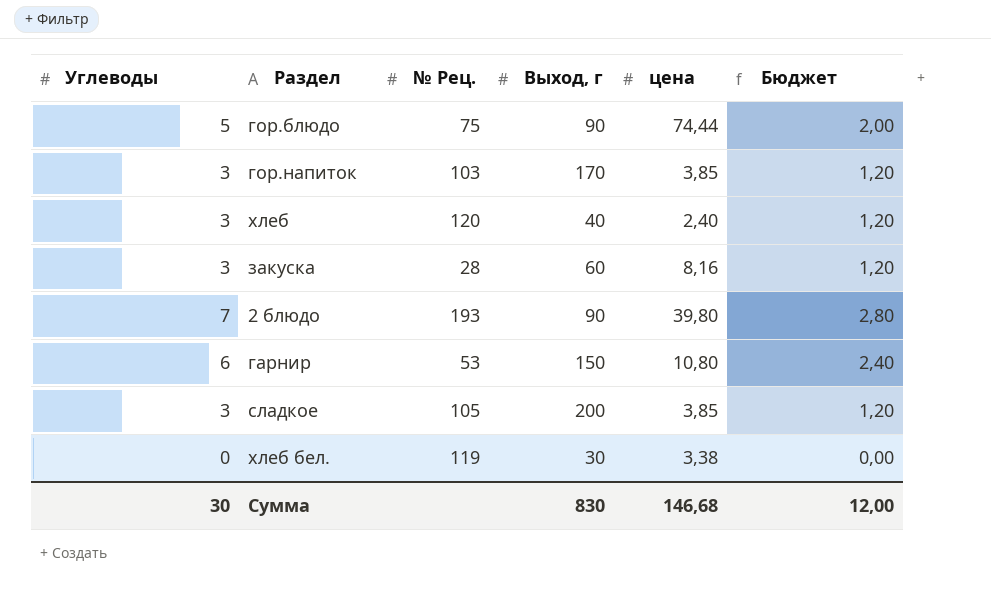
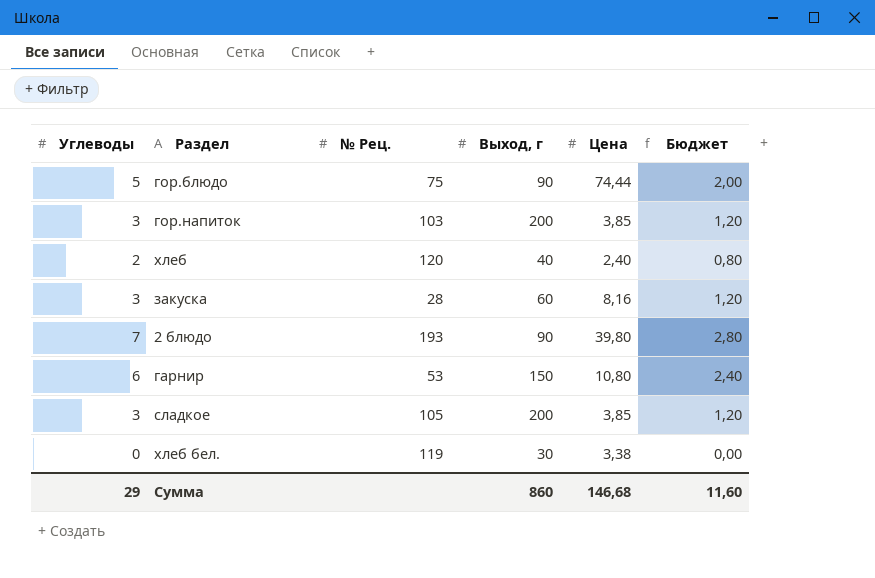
column name: цена -> Цена
гор.напиток | Выход, г: 170 -> 200
хлеб | Углеводы: 3 -> 2
хлеб | Бюджет: 1,20 -> 0,80
Сумма | Углеводы: 30 -> 29
Сумма | Выход, г: 830 -> 860
Сумма | Бюджет: 12,00 -> 11,60

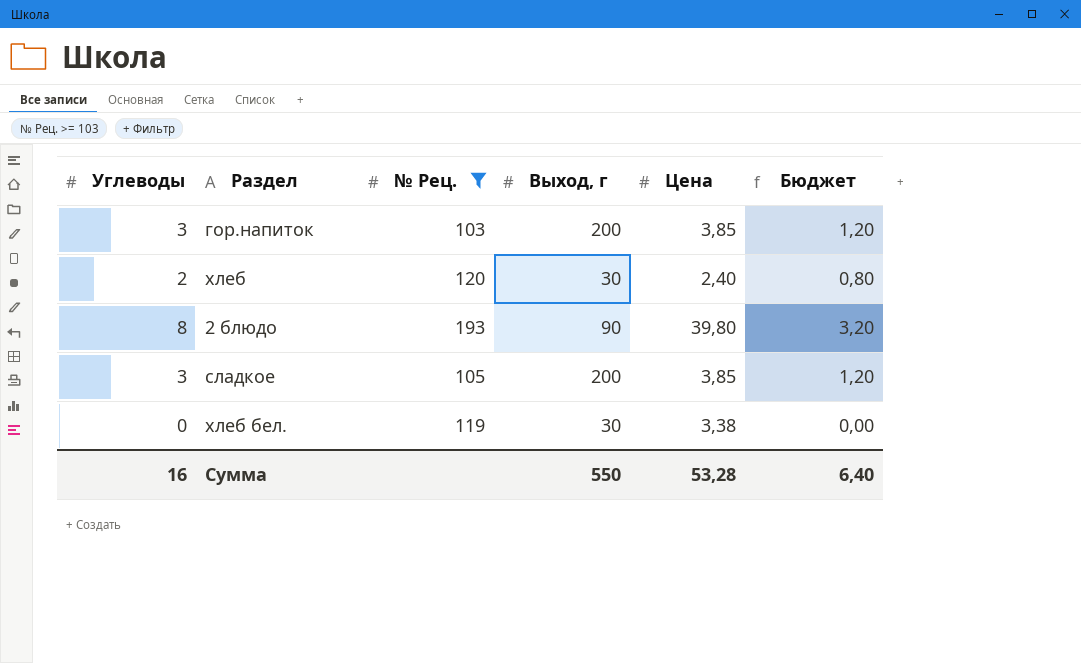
filter: none -> № Рец. >= 103
хлеб | Выход, г: 40 -> 30
2 блюдо | Углеводы: 7 -> 8
2 блюдо | Бюджет: 2,80 -> 3,20
Сумма | Углеводы: 29 -> 16
Сумма | Выход, г: 860 -> 550
Сумма | Цена: 146,68 -> 53,28
Сумма | Бюджет: 11,60 -> 6,40

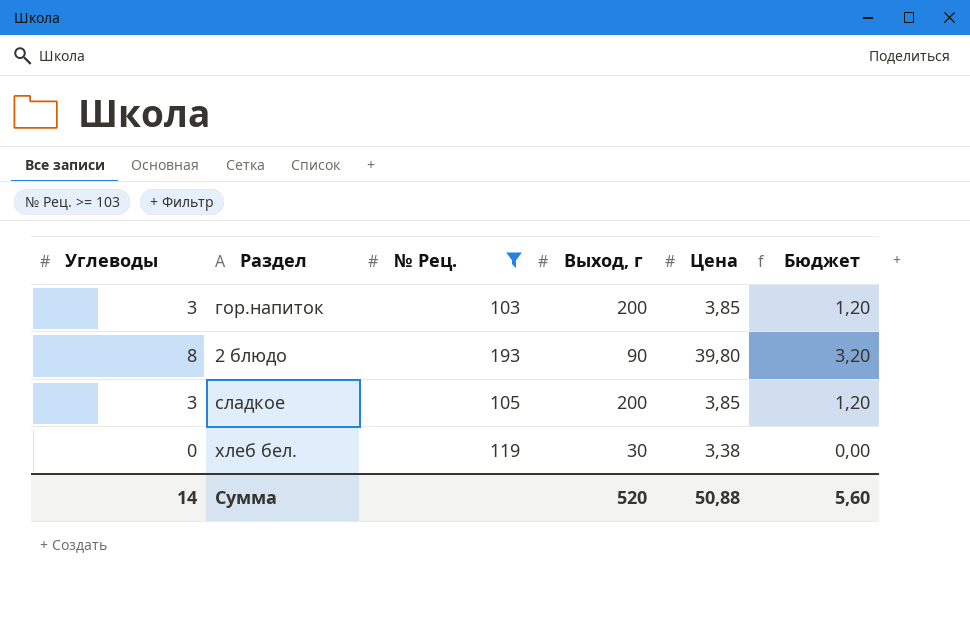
row хлеб: 2 | 120 | 30 | 2,40 | 0,80 -> none
Сумма | Углеводы: 16 -> 14
Сумма | Выход, г: 550 -> 520
Сумма | Цена: 53,28 -> 50,88
Сумма | Бюджет: 6,40 -> 5,60

